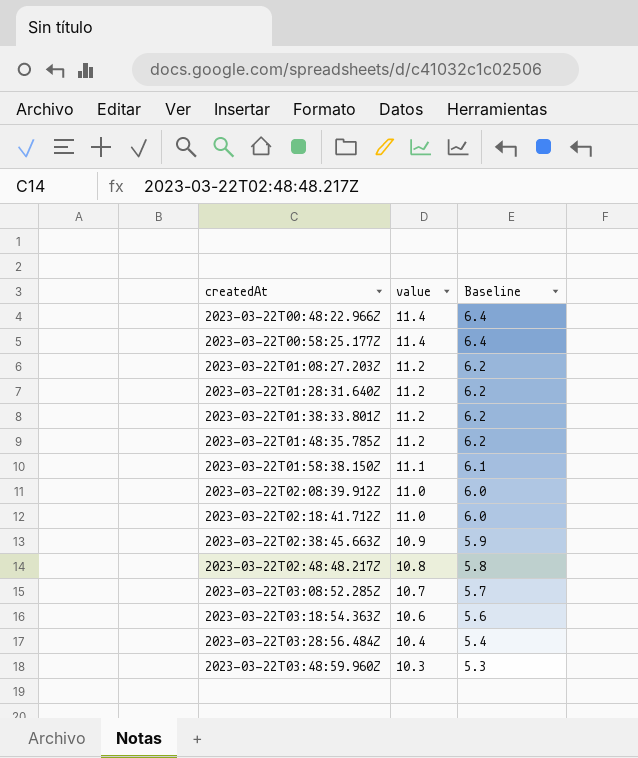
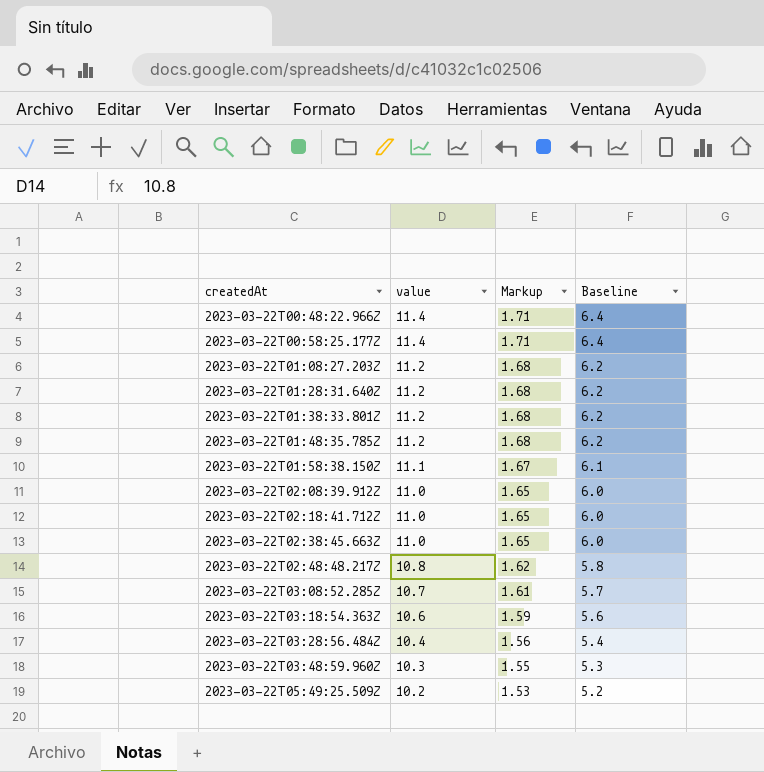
column Markup | formula: none -> [value] * 0.15
2023-03-22T02:38:45.663Z | value: 10.9 -> 11.0
2023-03-22T02:38:45.663Z | Baseline: 5.9 -> 6.0
row 2023-03-22T05:49:25.509Z: none -> 10.2 | 1.53 | 5.2

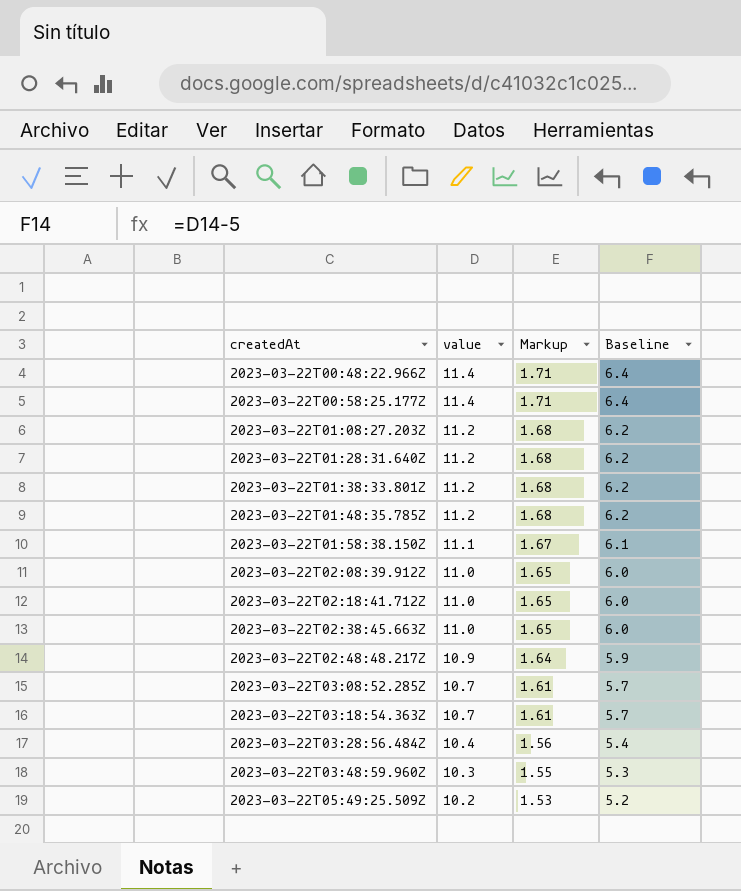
2023-03-22T02:48:48.217Z | value: 10.8 -> 10.9
2023-03-22T02:48:48.217Z | Markup: 1.62 -> 1.64
2023-03-22T02:48:48.217Z | Baseline: 5.8 -> 5.9
2023-03-22T03:18:54.363Z | value: 10.6 -> 10.7
2023-03-22T03:18:54.363Z | Markup: 1.59 -> 1.61
2023-03-22T03:18:54.363Z | Baseline: 5.6 -> 5.7

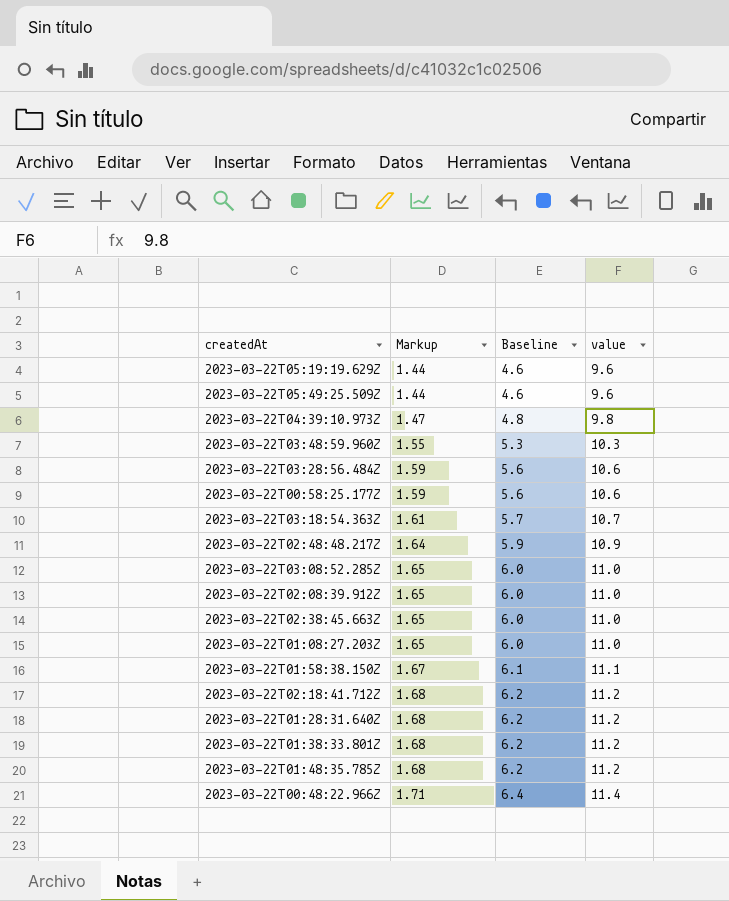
row order: createdAt ascending -> Markup ascending
column value | position: 2 -> 4
row 2023-03-22T05:19:19.629Z: none -> 1.44 | 4.6 | 9.6
2023-03-22T05:49:25.509Z | Markup: 1.53 -> 1.44
2023-03-22T05:49:25.509Z | Baseline: 5.2 -> 4.6
2023-03-22T05:49:25.509Z | value: 10.2 -> 9.6
row 2023-03-22T04:39:10.973Z: none -> 1.47 | 4.8 | 9.8
2023-03-22T03:28:56.484Z | Markup: 1.56 -> 1.59
2023-03-22T03:28:56.484Z | Baseline: 5.4 -> 5.6
2023-03-22T03:28:56.484Z | value: 10.4 -> 10.6
2023-03-22T00:58:25.177Z | Markup: 1.71 -> 1.59
2023-03-22T00:58:25.177Z | Baseline: 6.4 -> 5.6
2023-03-22T00:58:25.177Z | value: 11.4 -> 10.6
2023-03-22T03:08:52.285Z | Markup: 1.61 -> 1.65
2023-03-22T03:08:52.285Z | Baseline: 5.7 -> 6.0
2023-03-22T03:08:52.285Z | value: 10.7 -> 11.0
2023-03-22T01:08:27.203Z | Markup: 1.68 -> 1.65
2023-03-22T01:08:27.203Z | Baseline: 6.2 -> 6.0
2023-03-22T01:08:27.203Z | value: 11.2 -> 11.0
2023-03-22T02:18:41.712Z | Markup: 1.65 -> 1.68
2023-03-22T02:18:41.712Z | Baseline: 6.0 -> 6.2
2023-03-22T02:18:41.712Z | value: 11.0 -> 11.2

